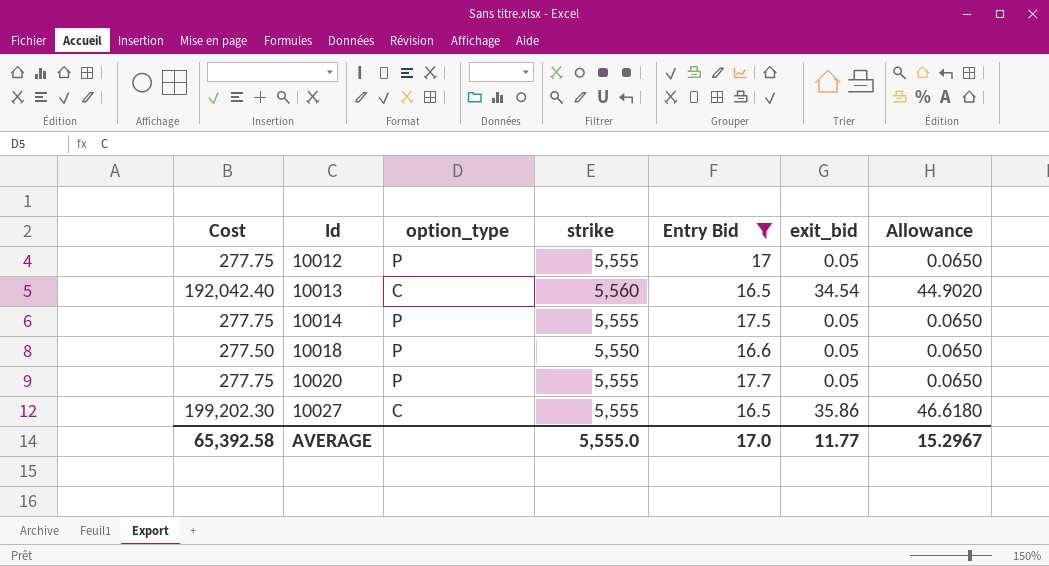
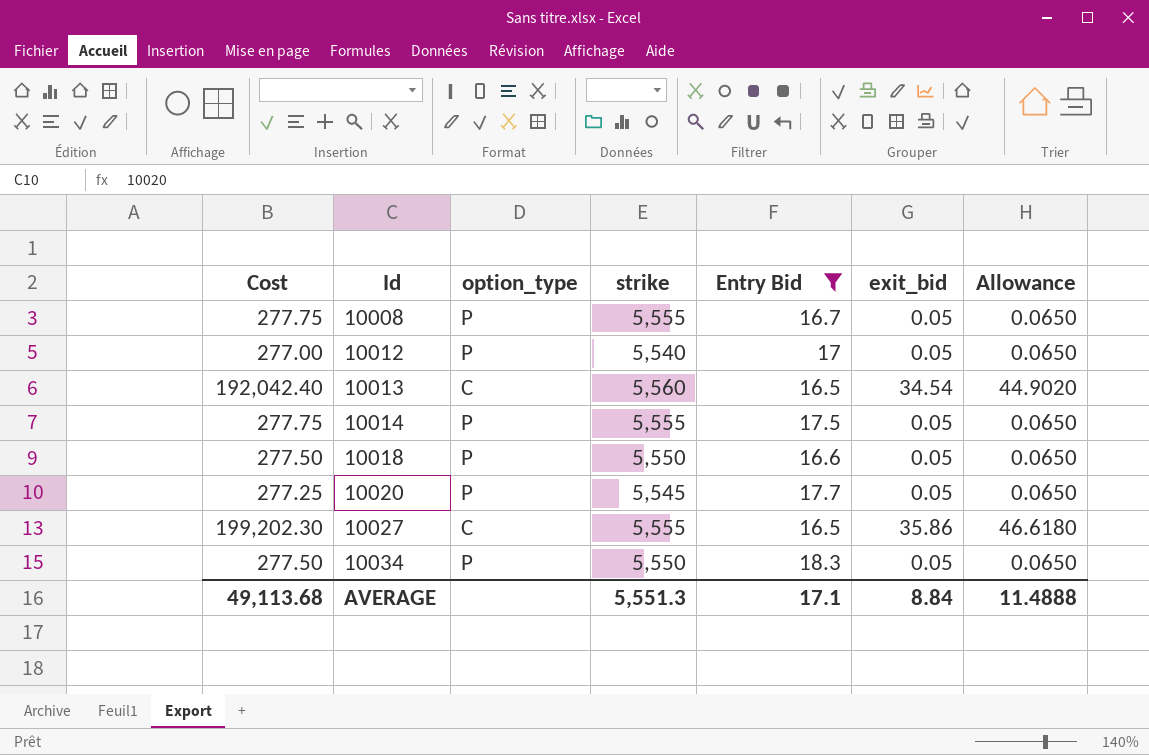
row 10008: none -> 277.75 | P | 5,555 | 16.7 | 0.05 | 0.0650
10012 | Cost: 277.75 -> 277.00
10012 | strike: 5,555 -> 5,540
10020 | Cost: 277.75 -> 277.25
10020 | strike: 5,555 -> 5,545
row 10034: none -> 277.50 | P | 5,550 | 18.3 | 0.05 | 0.0650
AVERAGE | Cost: 65,392.58 -> 49,113.68
AVERAGE | strike: 5,555.0 -> 5,551.3
AVERAGE | Entry Bid: 17.0 -> 17.1
AVERAGE | exit_bid: 11.77 -> 8.84
AVERAGE | Allowance: 15.2967 -> 11.4888

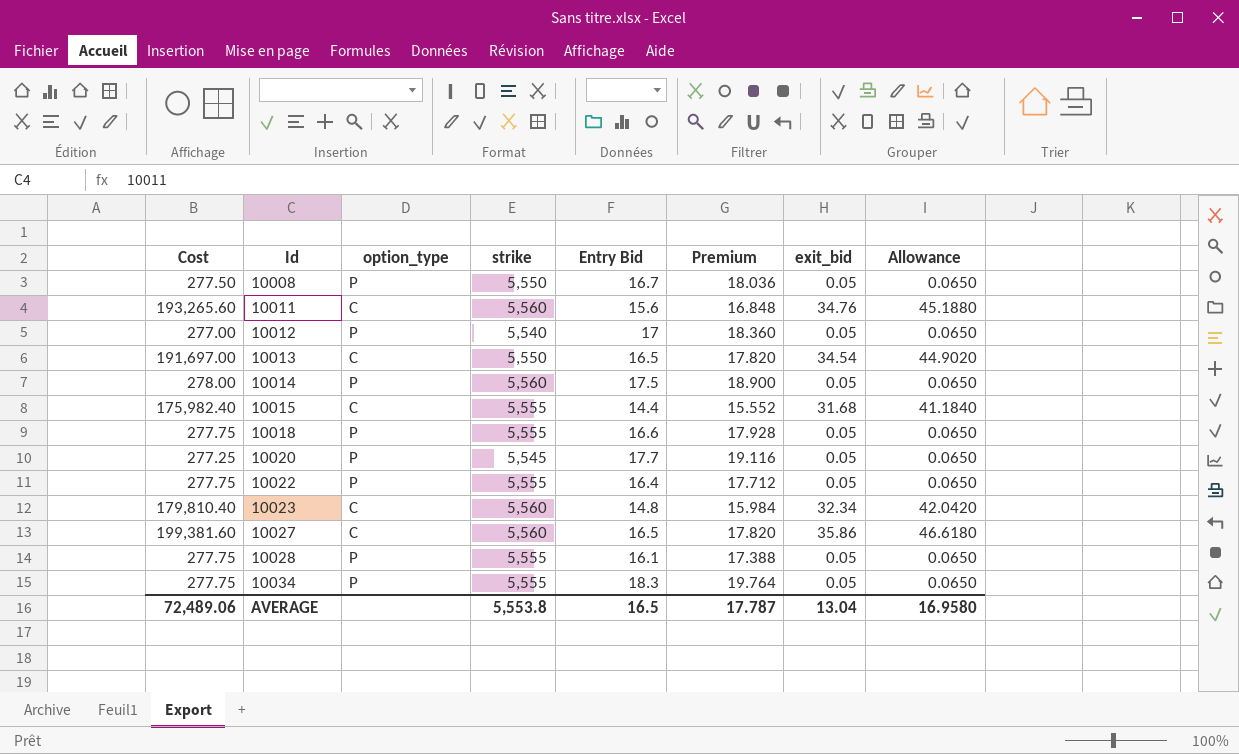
filter: Entry Bid >= 16.5 -> none
column Premium | formula: none -> [Entry Bid] * 1.08
10008 | Cost: 277.75 -> 277.50
10008 | strike: 5,555 -> 5,550
10013 | Cost: 192,042.40 -> 191,697.00
10013 | strike: 5,560 -> 5,550
10014 | Cost: 277.75 -> 278.00
10014 | strike: 5,555 -> 5,560
10018 | Cost: 277.50 -> 277.75
10018 | strike: 5,550 -> 5,555
10027 | Cost: 199,202.30 -> 199,381.60
10027 | strike: 5,555 -> 5,560
10034 | Cost: 277.50 -> 277.75
10034 | strike: 5,550 -> 5,555
AVERAGE | Cost: 49,113.68 -> 72,489.06
AVERAGE | strike: 5,551.3 -> 5,553.8
AVERAGE | Entry Bid: 17.1 -> 16.5
AVERAGE | exit_bid: 8.84 -> 13.04
AVERAGE | Allowance: 11.4888 -> 16.9580

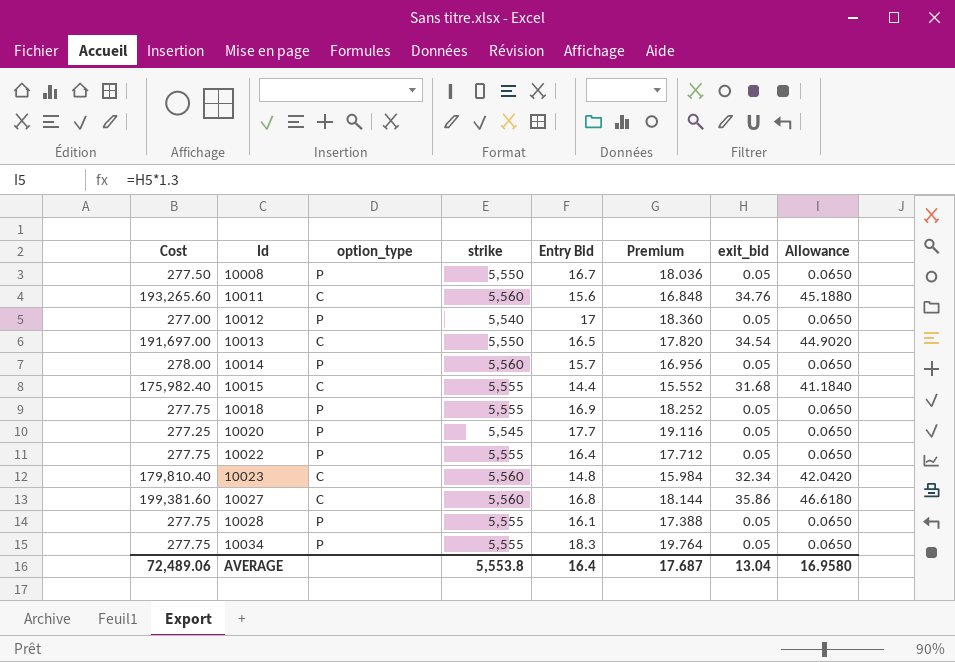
10014 | Entry Bid: 17.5 -> 15.7
10014 | Premium: 18.900 -> 16.956
10018 | Entry Bid: 16.6 -> 16.9
10018 | Premium: 17.928 -> 18.252
10027 | Entry Bid: 16.5 -> 16.8
10027 | Premium: 17.820 -> 18.144
AVERAGE | Entry Bid: 16.5 -> 16.4
AVERAGE | Premium: 17.787 -> 17.687

